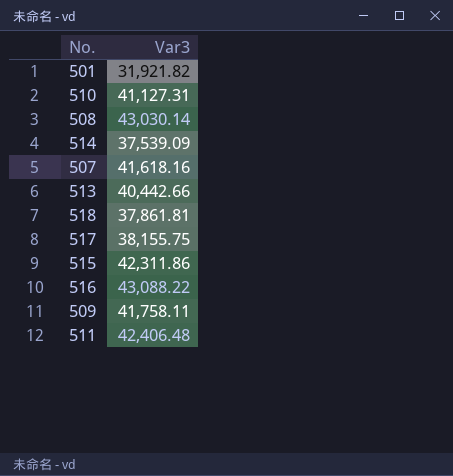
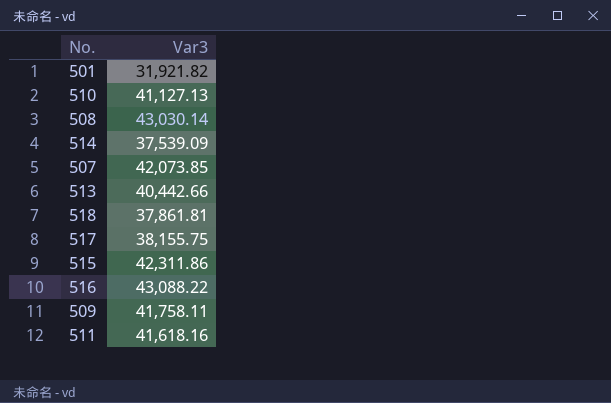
510 | Var3: 41,127.31 -> 41,127.13
507 | Var3: 41,618.16 -> 42,073.85
511 | Var3: 42,406.48 -> 41,618.16

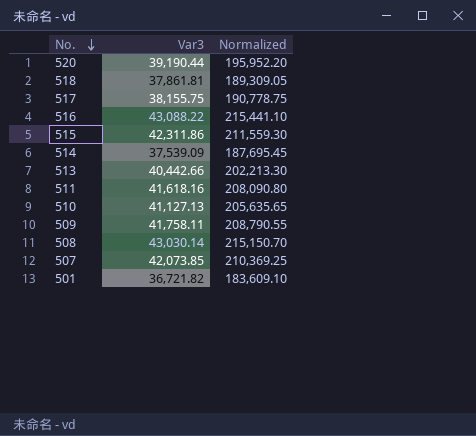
row order: none -> No. descending
column Normalized | formula: none -> [Var3] * 5
row 520: none -> 39,190.44 | 195,952.20
501 | Var3: 31,921.82 -> 36,721.82

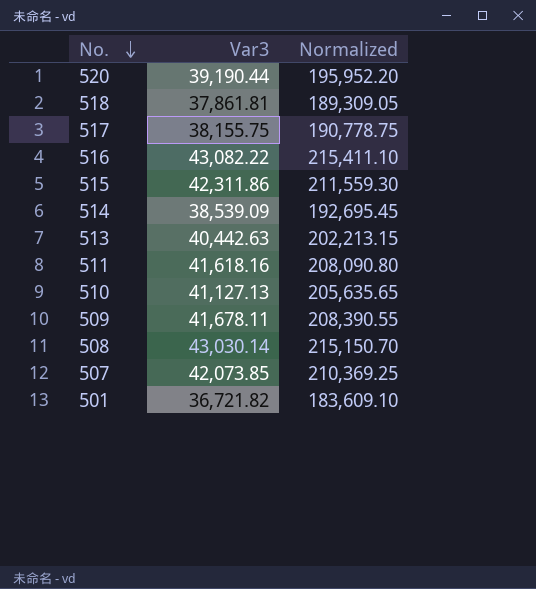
516 | Var3: 43,088.22 -> 43,082.22
516 | Normalized: 215,441.10 -> 215,411.10
514 | Var3: 37,539.09 -> 38,539.09
514 | Normalized: 187,695.45 -> 192,695.45
513 | Var3: 40,442.66 -> 40,442.63
513 | Normalized: 202,213.30 -> 202,213.15
509 | Var3: 41,758.11 -> 41,678.11
509 | Normalized: 208,790.55 -> 208,390.55

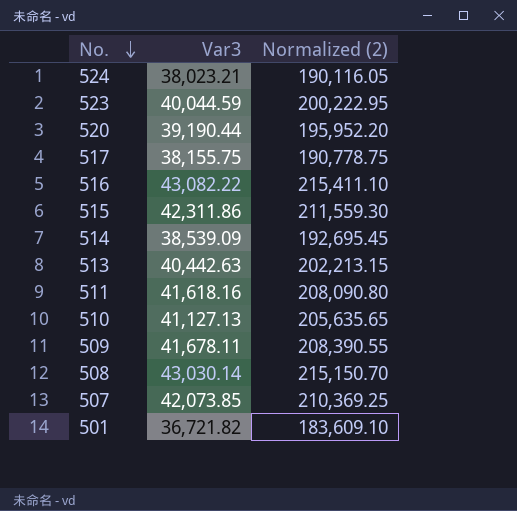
column name: Normalized -> Normalized (2)
row 518: 37,861.81 | 189,309.05 -> none
row 524: none -> 38,023.21 | 190,116.05
row 523: none -> 40,044.59 | 200,222.95

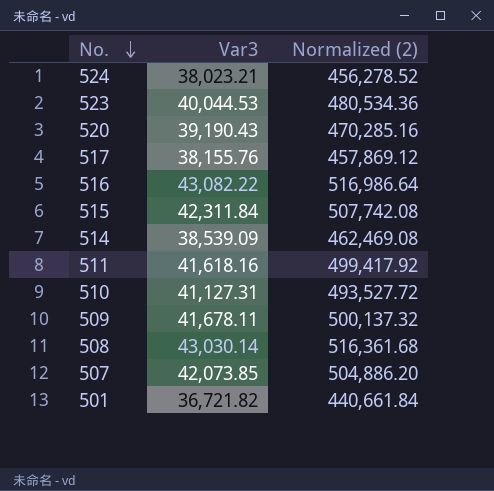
column Normalized (2) | formula: [Var3] * 5 -> [Var3] * 12
row 513: 40,442.63 | 202,213.15 -> none
523 | Var3: 40,044.59 -> 40,044.53
520 | Var3: 39,190.44 -> 39,190.43
517 | Var3: 38,155.75 -> 38,155.76
515 | Var3: 42,311.86 -> 42,311.84
510 | Var3: 41,127.13 -> 41,127.31

